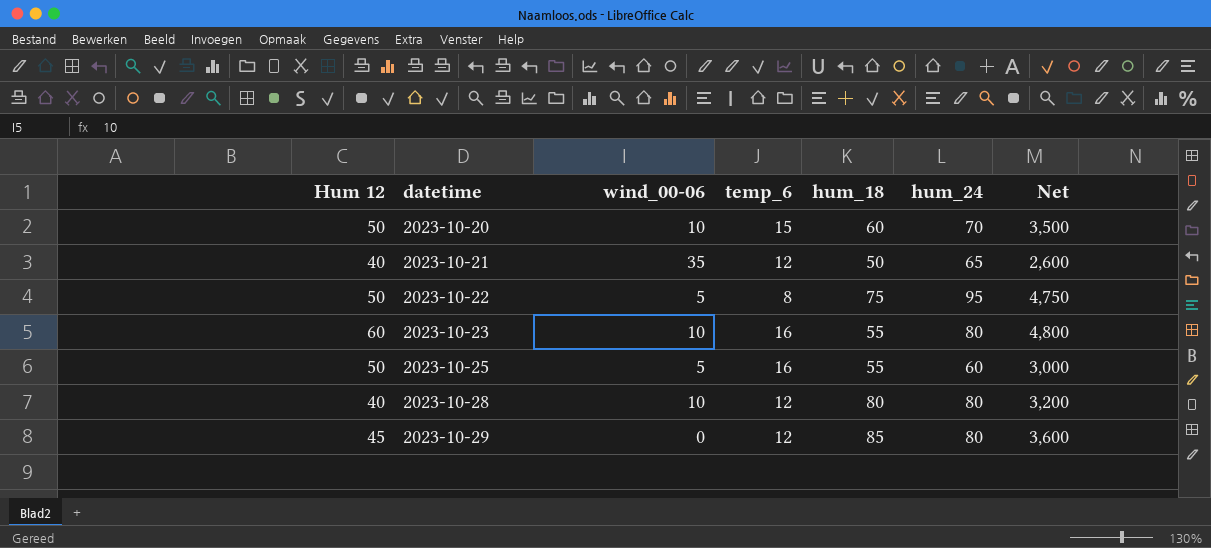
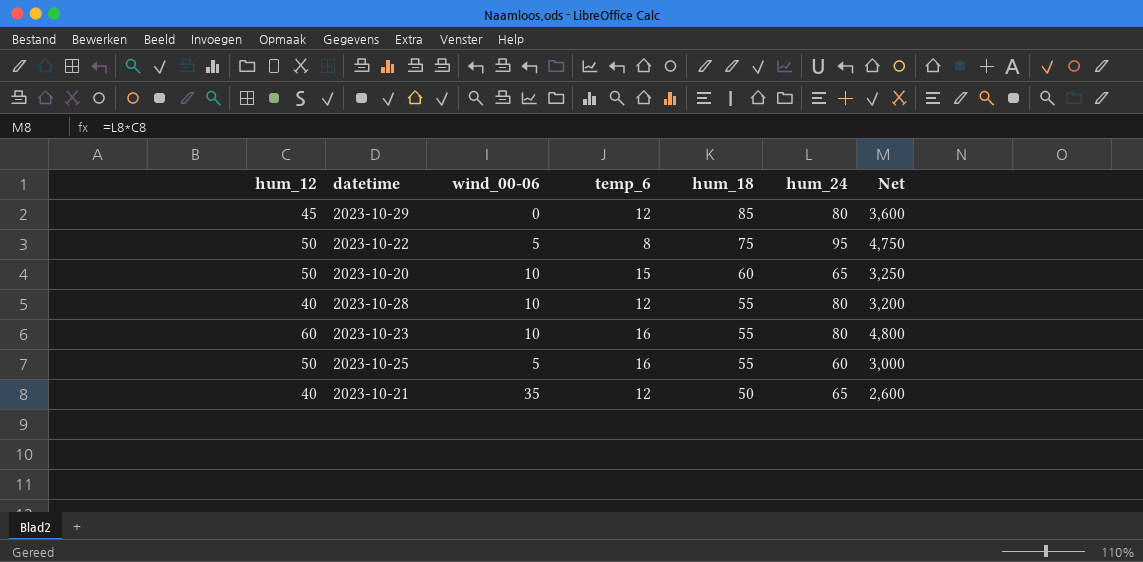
row order: datetime ascending -> hum_18 descending
column name: Hum 12 -> hum_12
2023-10-20 | hum_24: 70 -> 65
2023-10-20 | Net: 3,500 -> 3,250
2023-10-28 | hum_18: 80 -> 55

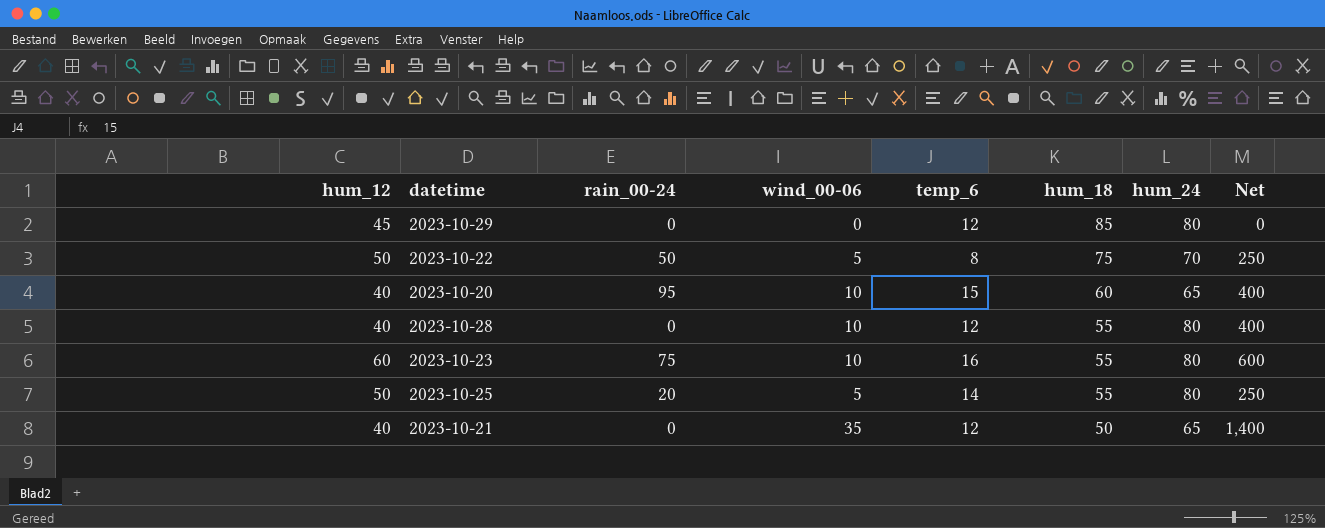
column rain_00-24 | position: none -> 3
column Net | formula: [hum_12] * [hum_24] -> [hum_12] * [wind_00-06]
2023-10-22 | hum_24: 95 -> 70
2023-10-20 | hum_12: 50 -> 40
2023-10-25 | temp_6: 16 -> 14
2023-10-25 | hum_24: 60 -> 80

